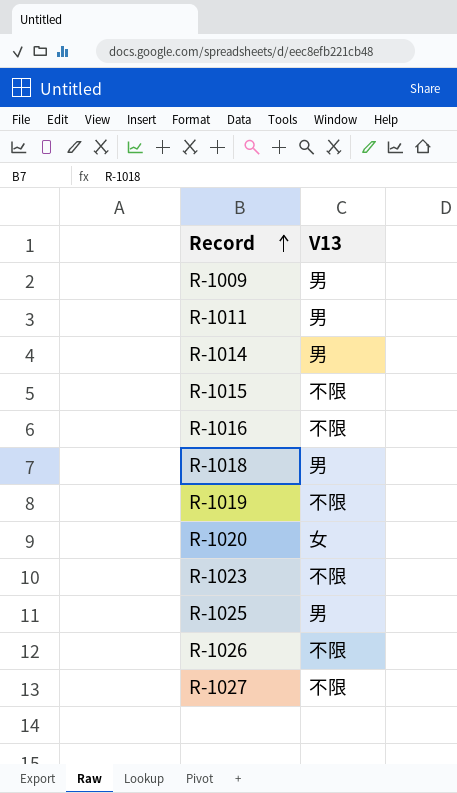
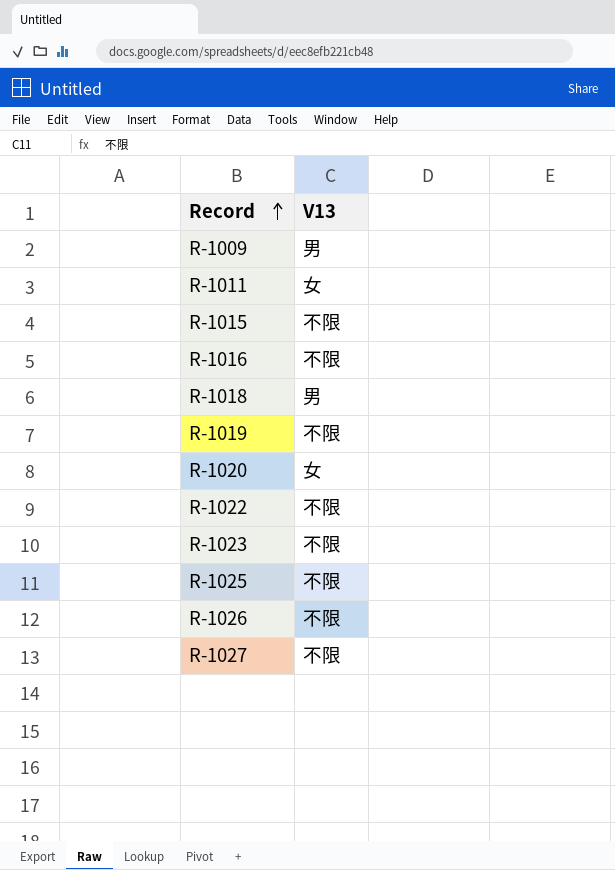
row R-1014: 男 -> none
R-1011 | V13: 男 -> 女
row R-1022: none -> 不限
R-1025 | V13: 男 -> 不限

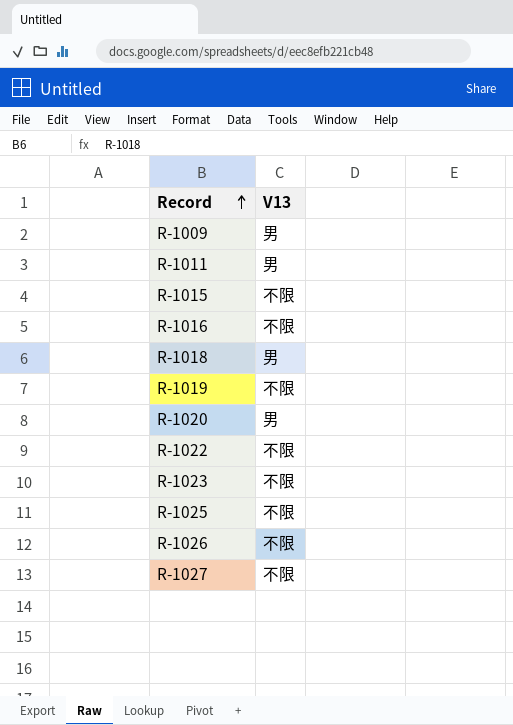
R-1011 | V13: 女 -> 男
R-1020 | V13: 女 -> 男

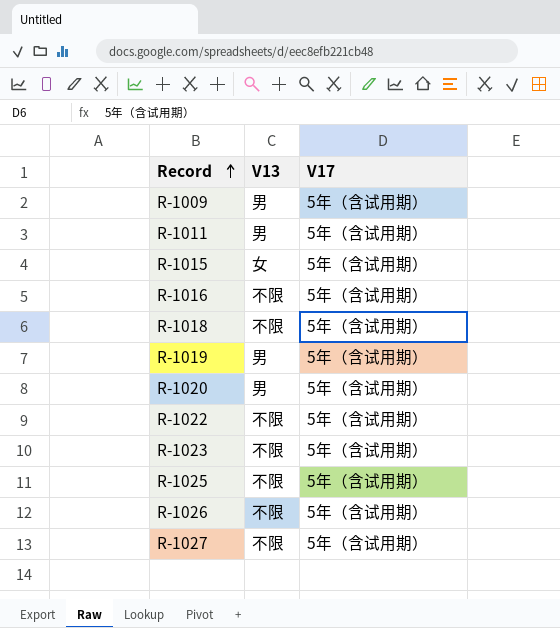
column V17 | position: none -> 3
R-1015 | V13: 不限 -> 女
R-1018 | V13: 男 -> 不限
R-1019 | V13: 不限 -> 男

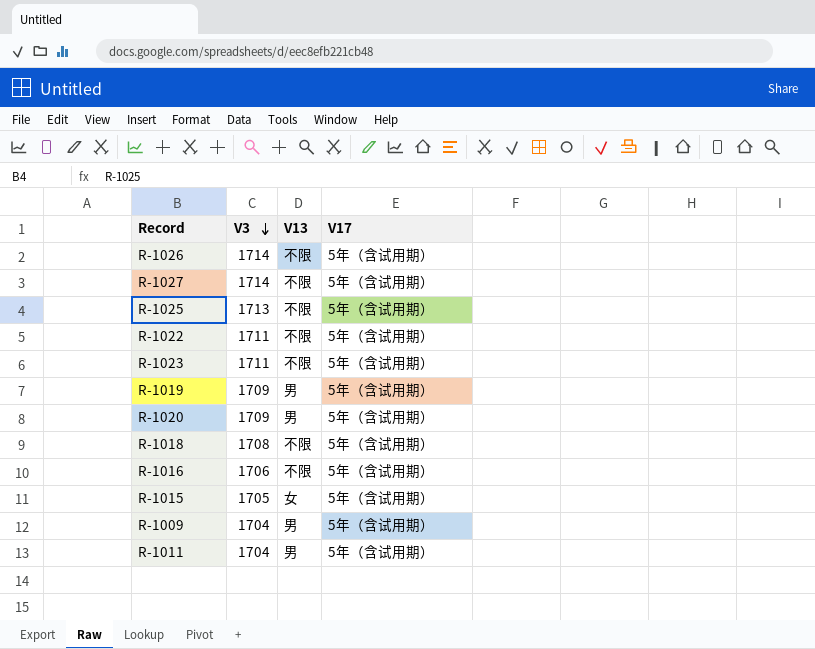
row order: Record ascending -> V3 descending
column V3 | position: none -> 2

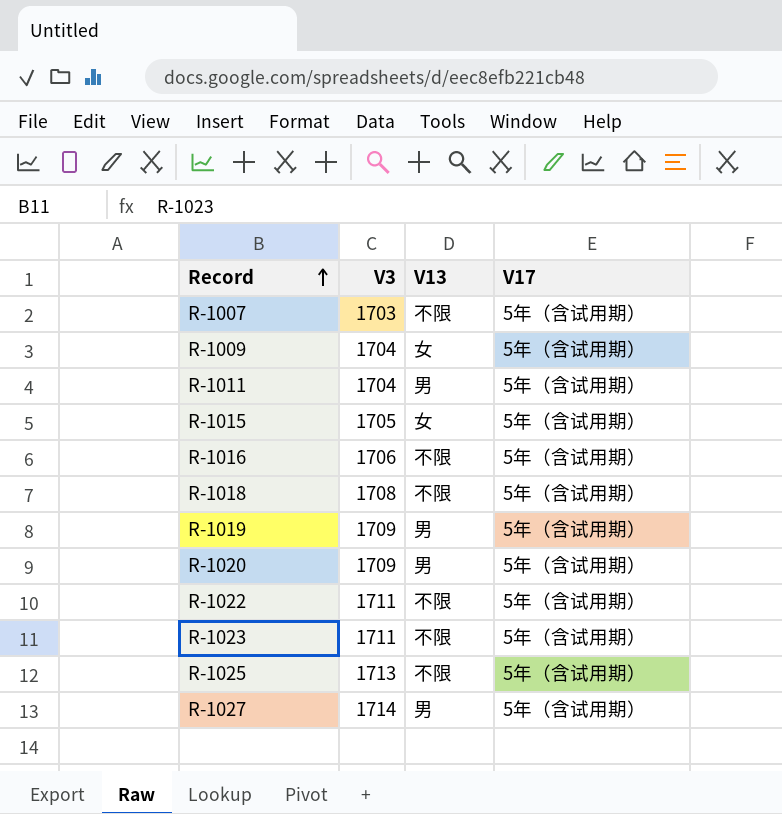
row order: V3 descending -> Record ascending
row R-1026: 1714 | 不限 | 5年（含试用期） -> none
row R-1007: none -> 1703 | 不限 | 5年（含试用期）
R-1009 | V13: 男 -> 女
R-1027 | V13: 不限 -> 男

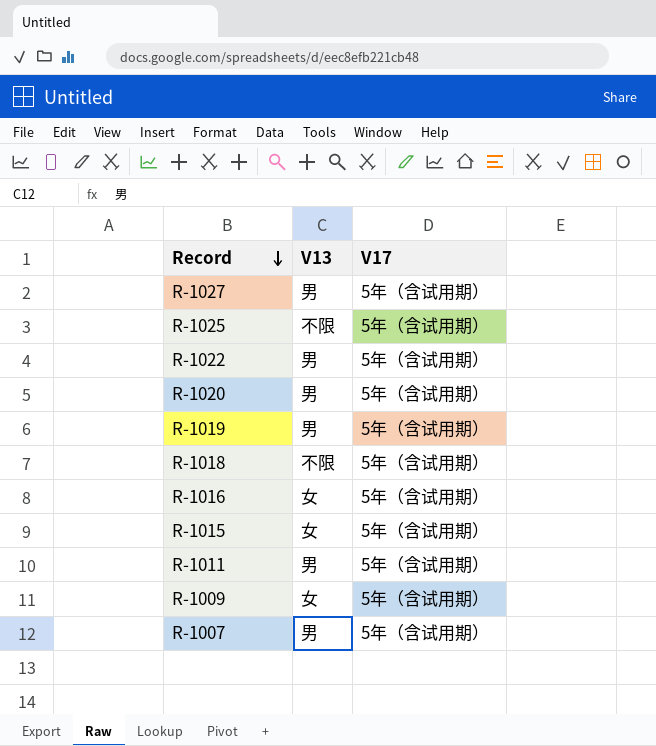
row order: Record ascending -> Record descending
column V3 | position: 2 -> none
row R-1023: 1711 | 不限 | 5年（含试用期） -> none
R-1022 | V13: 不限 -> 男
R-1016 | V13: 不限 -> 女
R-1007 | V13: 不限 -> 男

